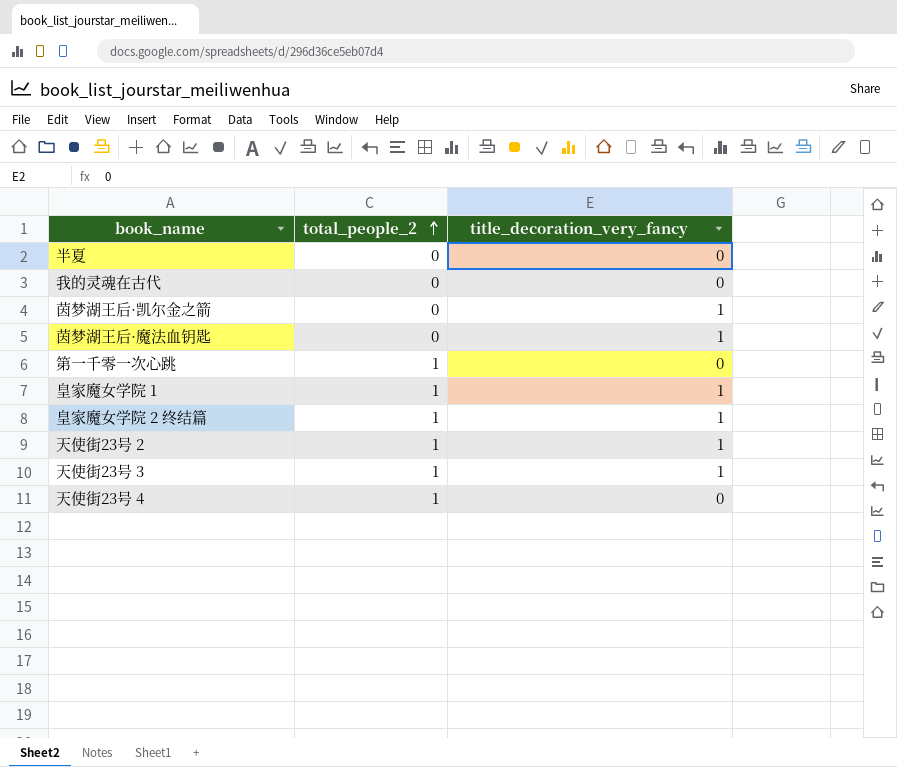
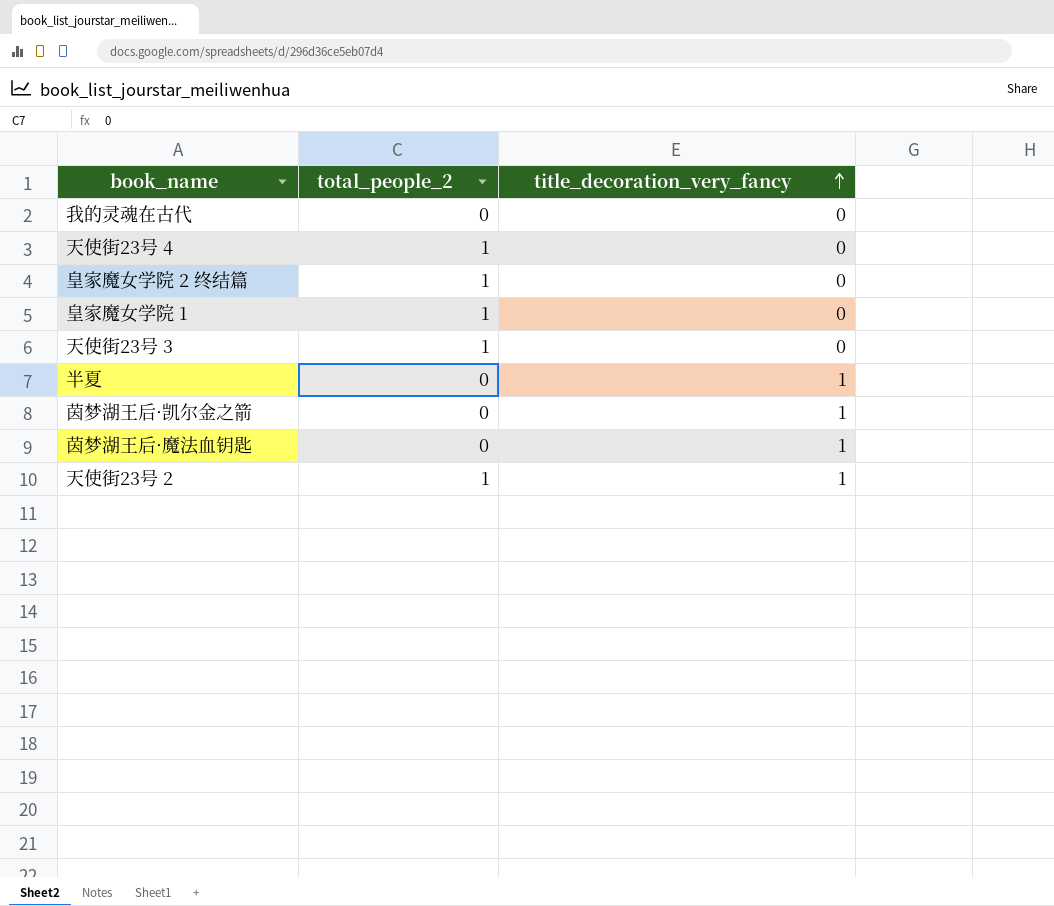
row order: total_people_2 ascending -> title_decoration_very_fancy ascending
row 第一千零一次心跳: 1 | 0 -> none
皇家魔女学院 2 终结篇 | title_decoration_very_fancy: 1 -> 0
皇家魔女学院 1 | title_decoration_very_fancy: 1 -> 0
天使街23号 3 | title_decoration_very_fancy: 1 -> 0
半夏 | title_decoration_very_fancy: 0 -> 1

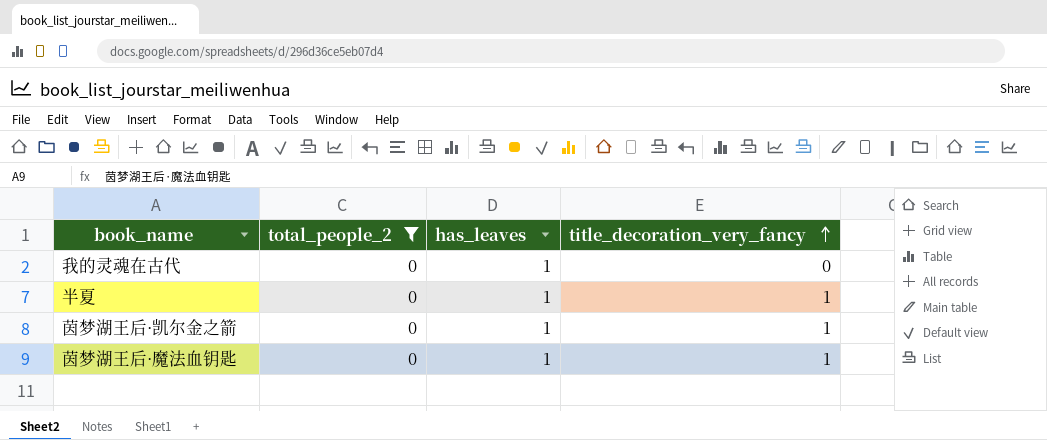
filter: none -> total_people_2 = 0
column has_leaves | position: none -> 3

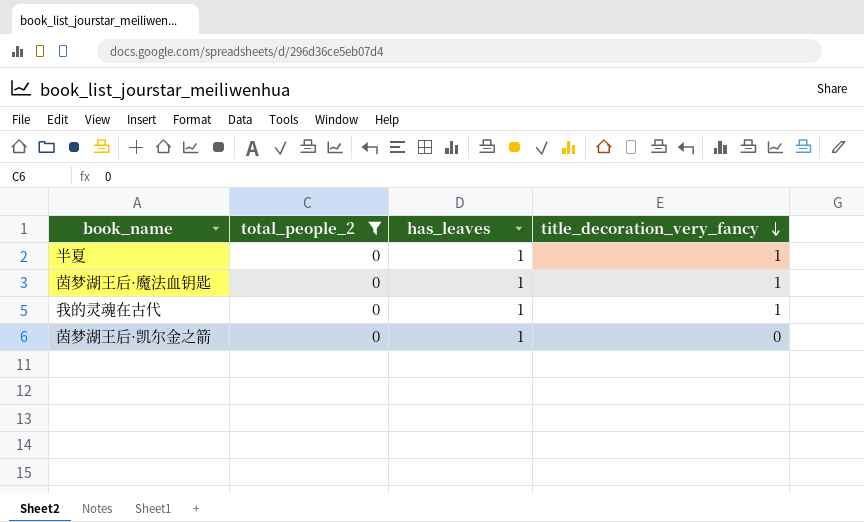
row order: title_decoration_very_fancy ascending -> title_decoration_very_fancy descending
我的灵魂在古代 | title_decoration_very_fancy: 0 -> 1
茵梦湖王后·凯尔金之箭 | title_decoration_very_fancy: 1 -> 0

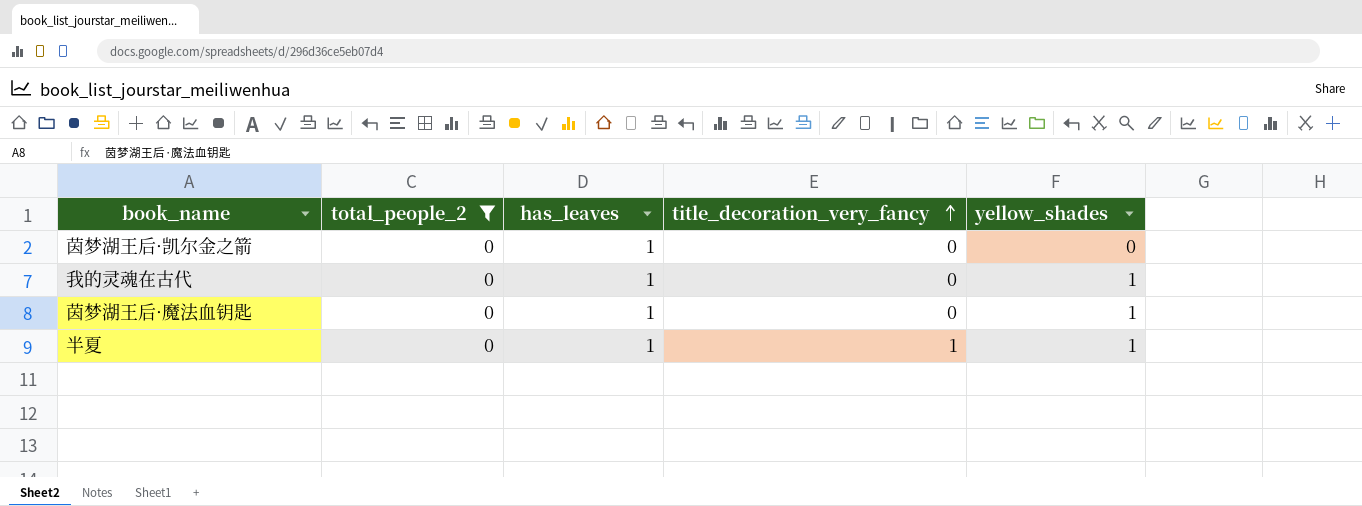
row order: title_decoration_very_fancy descending -> title_decoration_very_fancy ascending
column yellow_shades | position: none -> 5
我的灵魂在古代 | title_decoration_very_fancy: 1 -> 0
茵梦湖王后·魔法血钥匙 | title_decoration_very_fancy: 1 -> 0

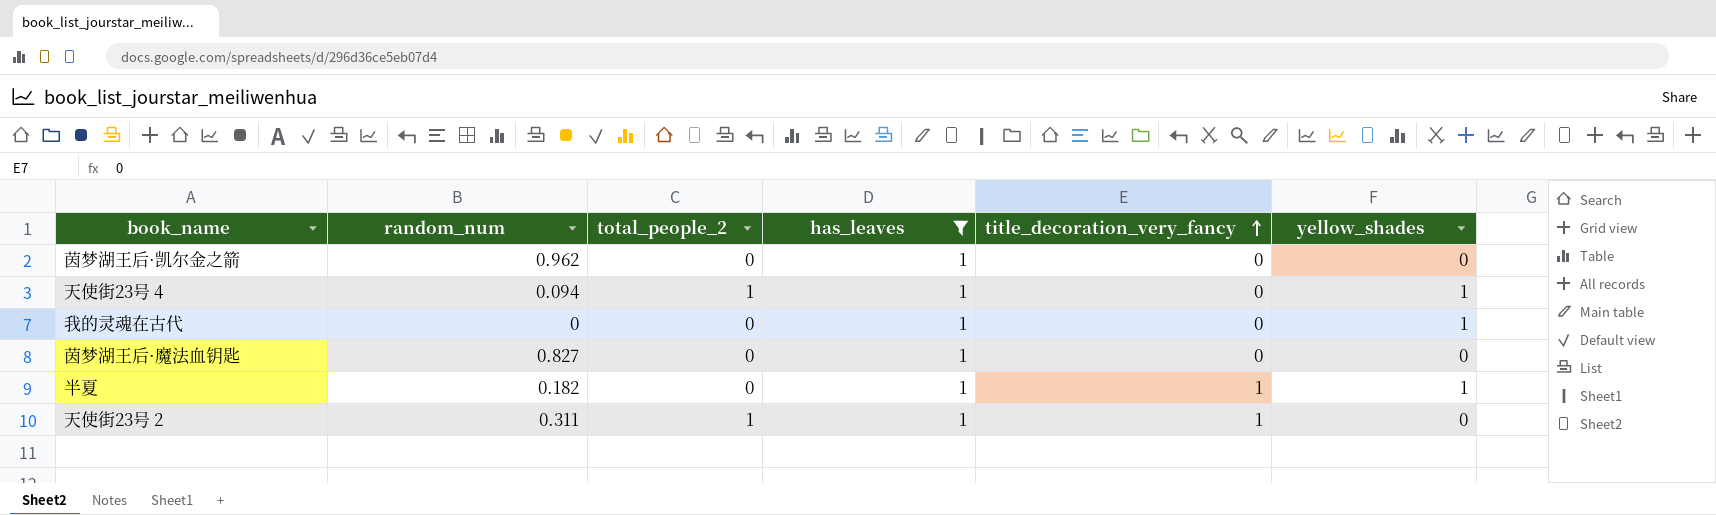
filter: total_people_2 = 0 -> has_leaves = 1
column random_num | position: none -> 2
茵梦湖王后·魔法血钥匙 | yellow_shades: 1 -> 0

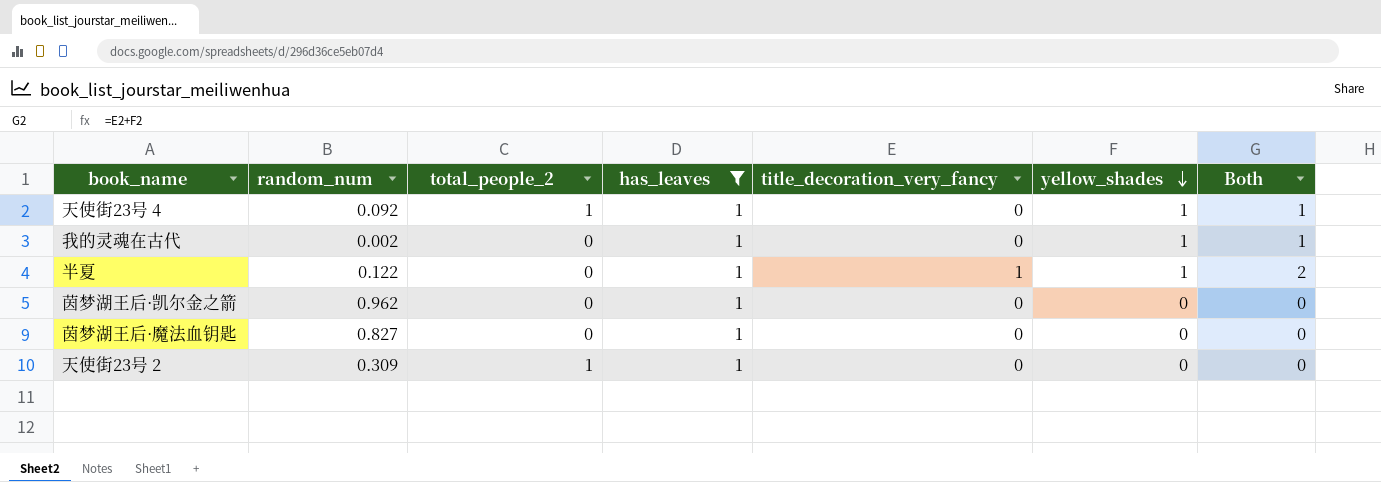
row order: title_decoration_very_fancy ascending -> yellow_shades descending
column Both | formula: none -> [title_decoration_very_fancy] + [yellow_shades]
天使街23号 4 | random_num: 0.094 -> 0.092
我的灵魂在古代 | random_num: 0 -> 0.002
半夏 | random_num: 0.182 -> 0.122
天使街23号 2 | random_num: 0.311 -> 0.309
天使街23号 2 | title_decoration_very_fancy: 1 -> 0

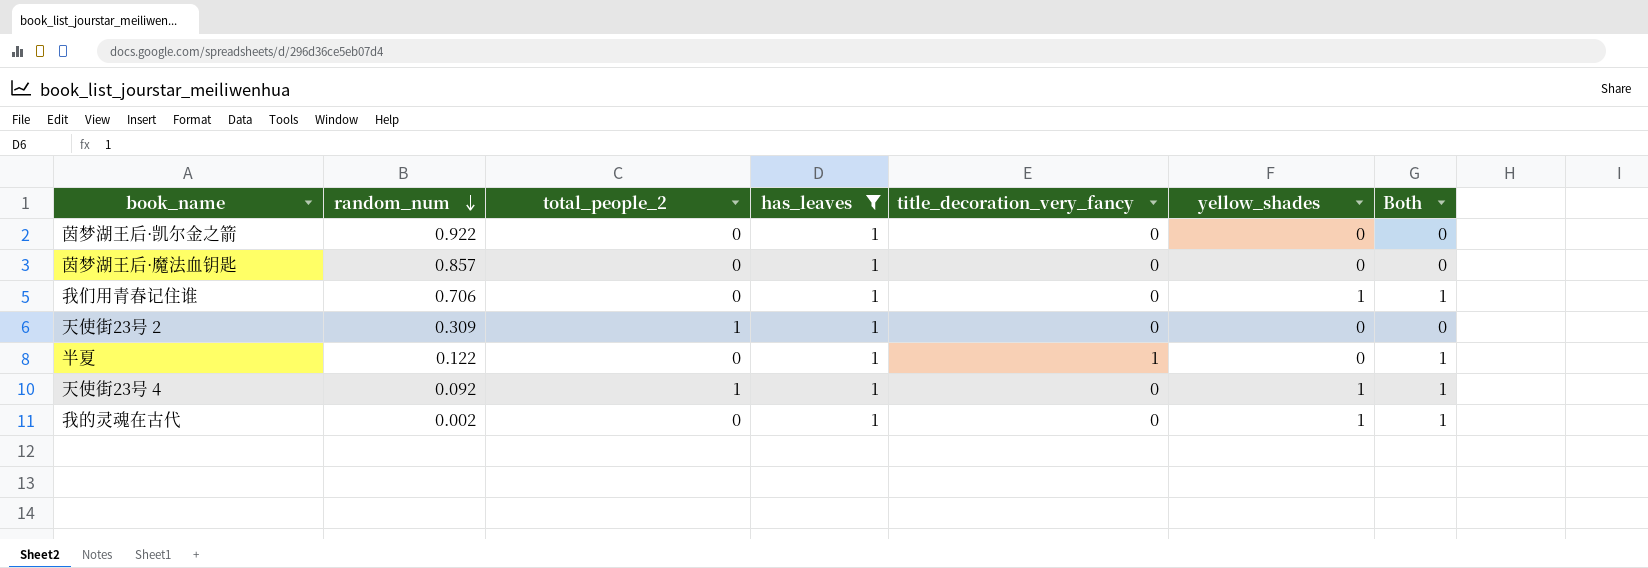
row order: yellow_shades descending -> random_num descending
茵梦湖王后·凯尔金之箭 | random_num: 0.962 -> 0.922
茵梦湖王后·魔法血钥匙 | random_num: 0.827 -> 0.857
row 我们用青春记住谁: none -> 0.706 | 0 | 1 | 0 | 1 | 1
半夏 | yellow_shades: 1 -> 0
半夏 | Both: 2 -> 1

